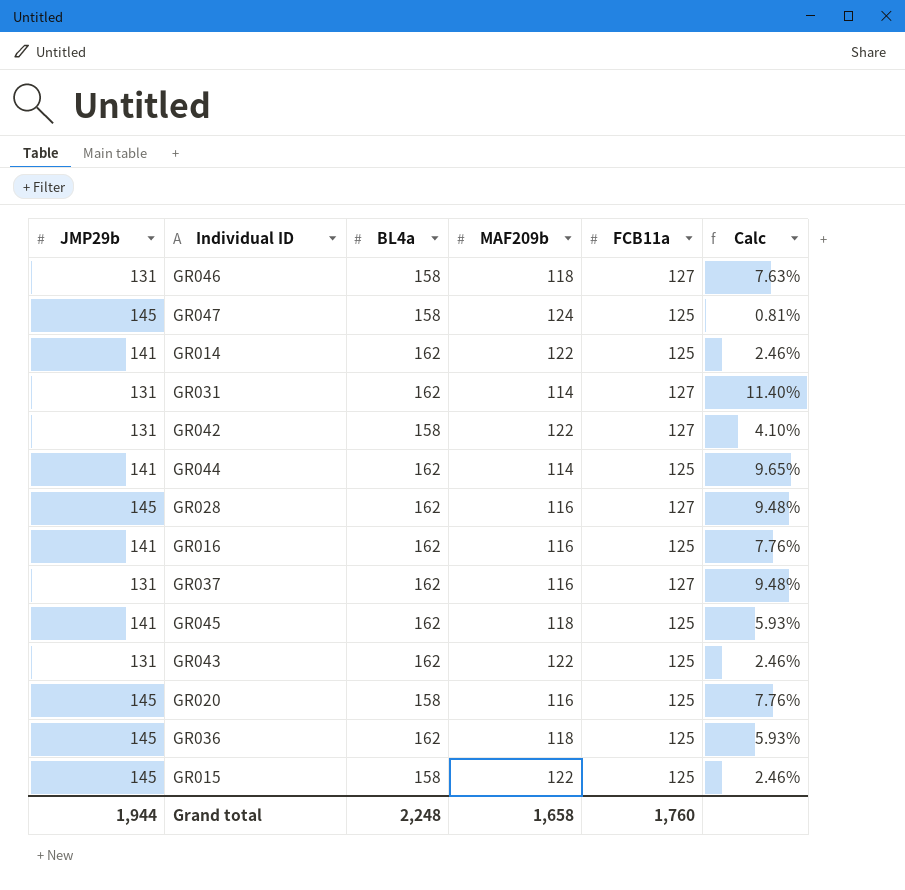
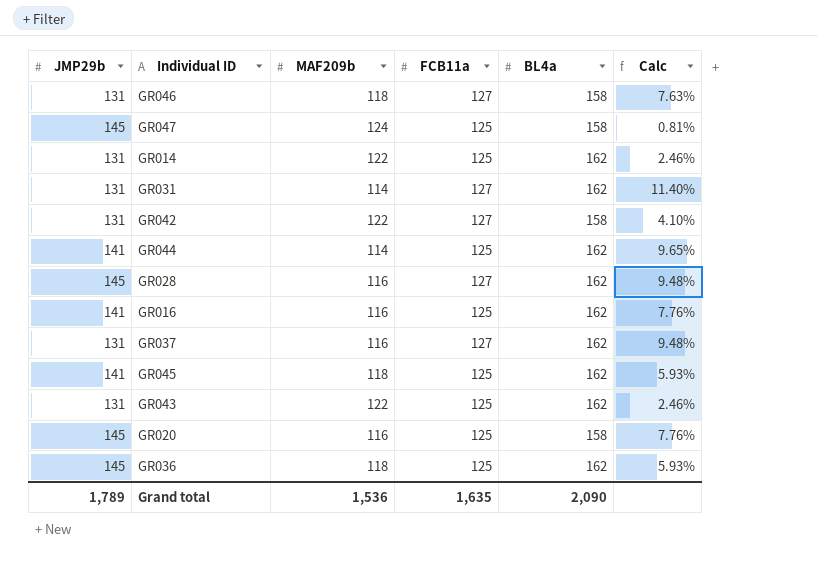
column BL4a | position: 3 -> 5
row GR015: 145 | 158 | 122 | 125 | 2.46% -> none
GR014 | JMP29b: 141 -> 131
Grand total | JMP29b: 1,944 -> 1,789
Grand total | MAF209b: 1,658 -> 1,536
Grand total | FCB11a: 1,760 -> 1,635
Grand total | BL4a: 2,248 -> 2,090

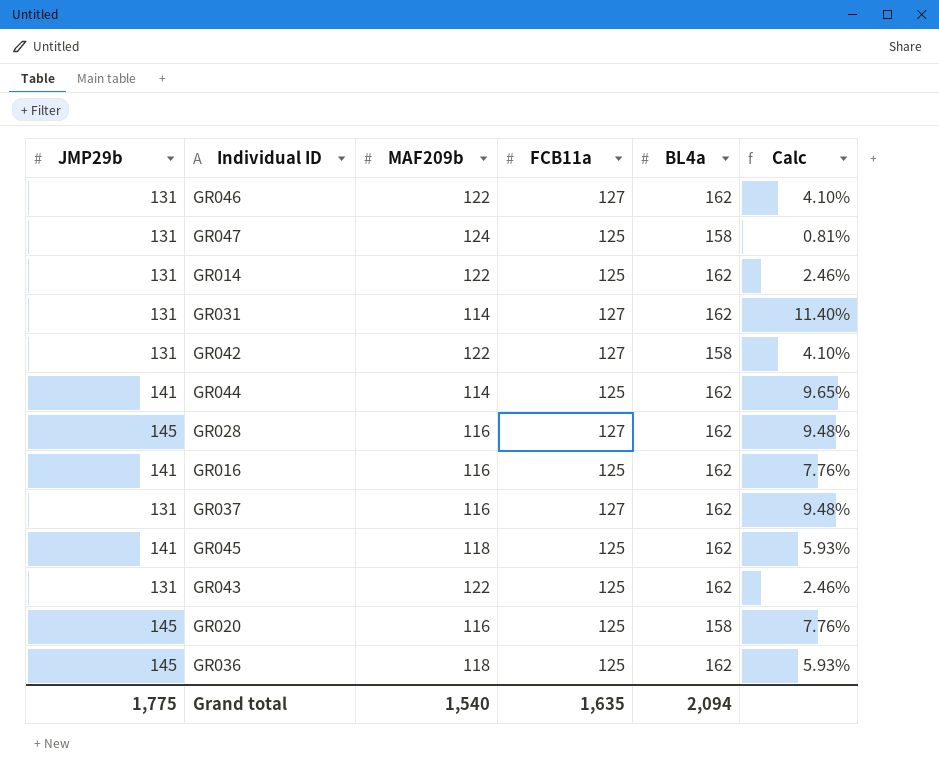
GR046 | MAF209b: 118 -> 122
GR046 | BL4a: 158 -> 162
GR046 | Calc: 7.63% -> 4.10%
GR047 | JMP29b: 145 -> 131
Grand total | JMP29b: 1,789 -> 1,775
Grand total | MAF209b: 1,536 -> 1,540
Grand total | BL4a: 2,090 -> 2,094

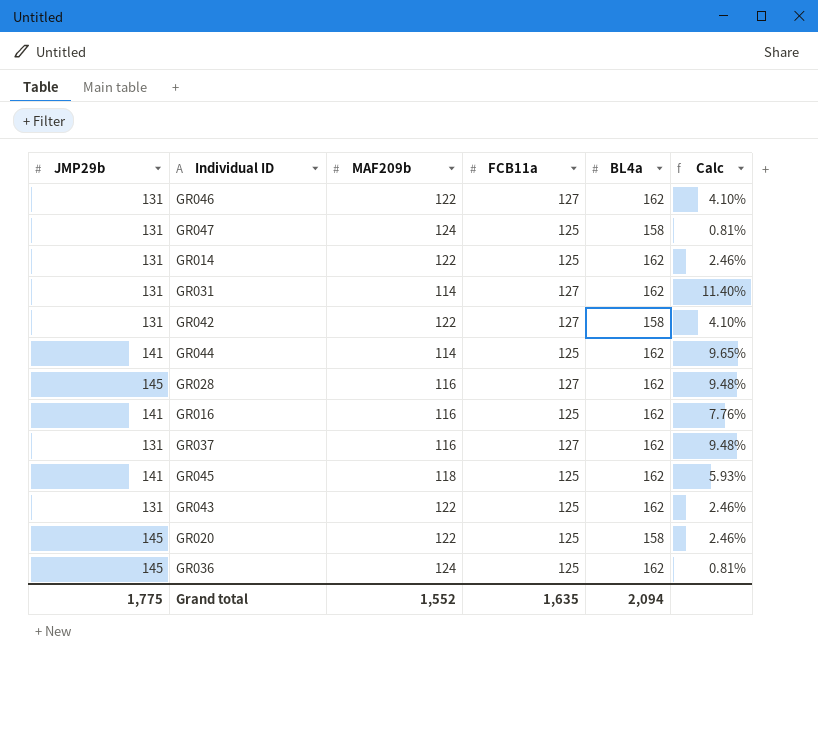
GR020 | MAF209b: 116 -> 122
GR020 | Calc: 7.76% -> 2.46%
GR036 | MAF209b: 118 -> 124
GR036 | Calc: 5.93% -> 0.81%
Grand total | MAF209b: 1,540 -> 1,552

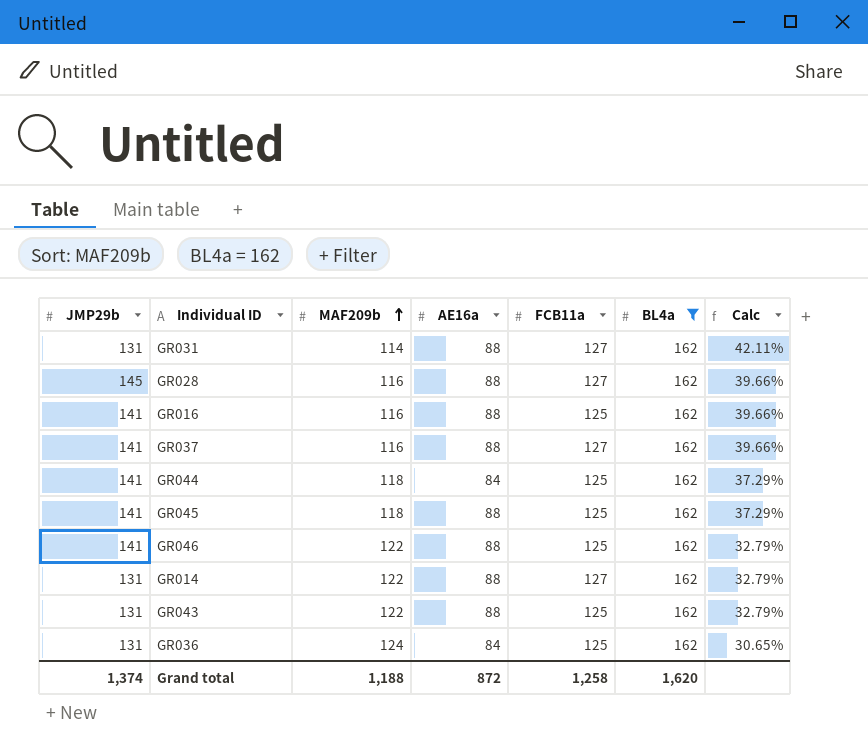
filter: none -> BL4a = 162
row order: none -> MAF209b ascending
column AE16a | position: none -> 4
column Calc | formula: ([FCB11a] - [MAF209b]) / [MAF209b] -> ([BL4a] - [MAF209b]) / [MAF209b]
GR037 | JMP29b: 131 -> 141
GR044 | MAF209b: 114 -> 118
GR046 | JMP29b: 131 -> 141
GR046 | FCB11a: 127 -> 125
GR014 | FCB11a: 125 -> 127
GR036 | JMP29b: 145 -> 131
Grand total | JMP29b: 1,775 -> 1,374
Grand total | MAF209b: 1,552 -> 1,188
Grand total | FCB11a: 1,635 -> 1,258
Grand total | BL4a: 2,094 -> 1,620

